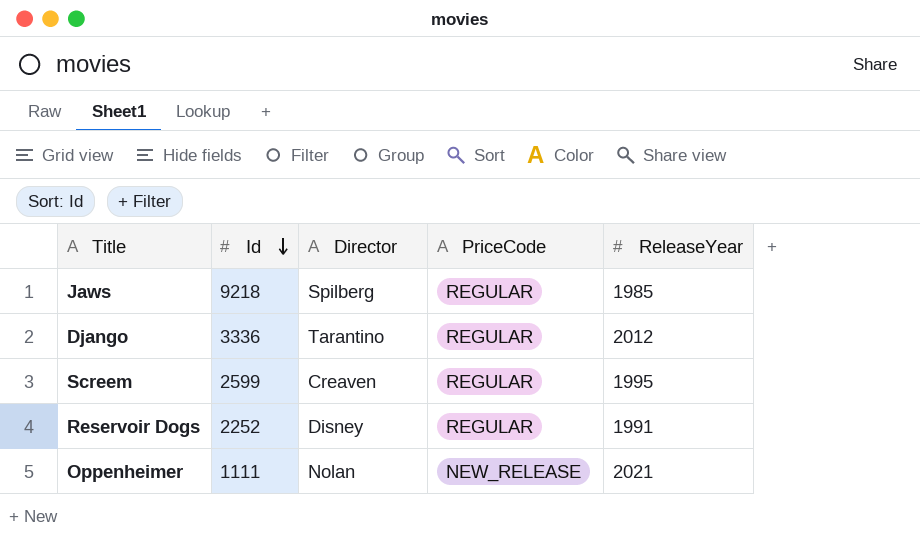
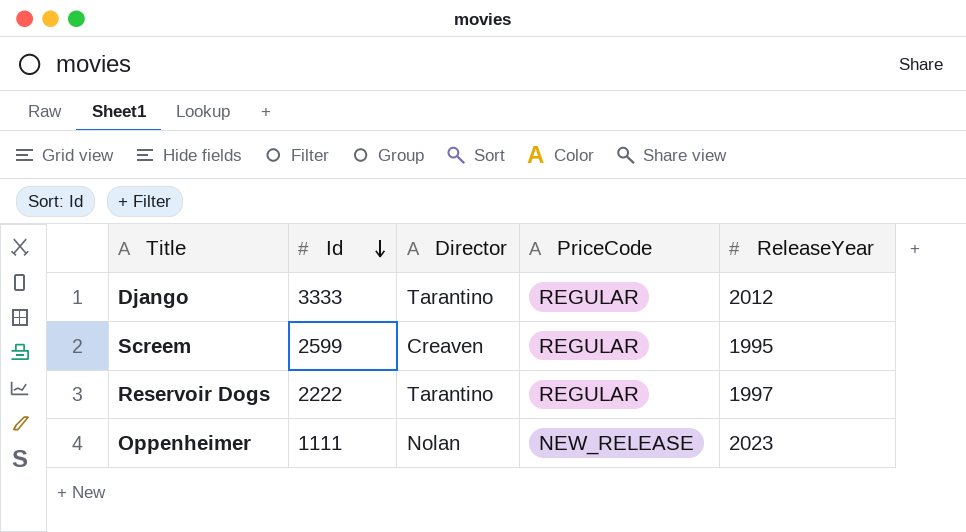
row Jaws: 9218 | Spilberg | REGULAR | 1985 -> none
Django | Id: 3336 -> 3333
Reservoir Dogs | Id: 2252 -> 2222
Reservoir Dogs | Director: Disney -> Tarantino
Reservoir Dogs | ReleaseYear: 1991 -> 1997
Oppenheimer | ReleaseYear: 2021 -> 2023

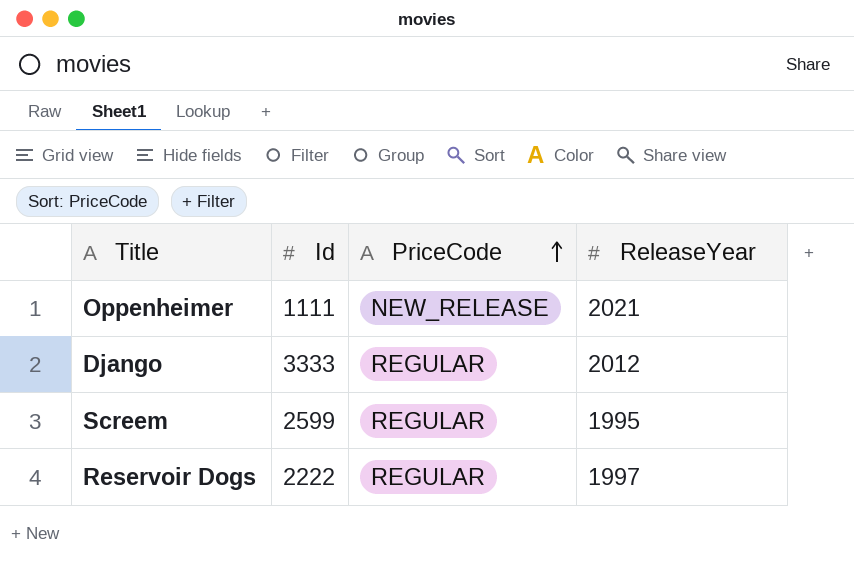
row order: Id descending -> PriceCode ascending
column Director | position: 3 -> none
Oppenheimer | ReleaseYear: 2023 -> 2021

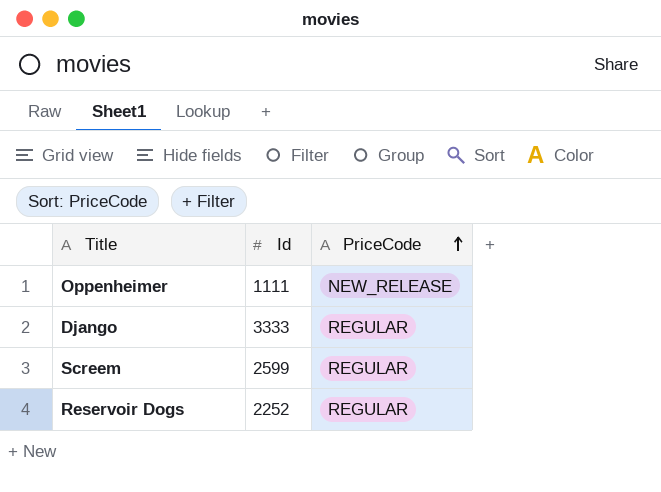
column ReleaseYear | position: 4 -> none
Reservoir Dogs | Id: 2222 -> 2252

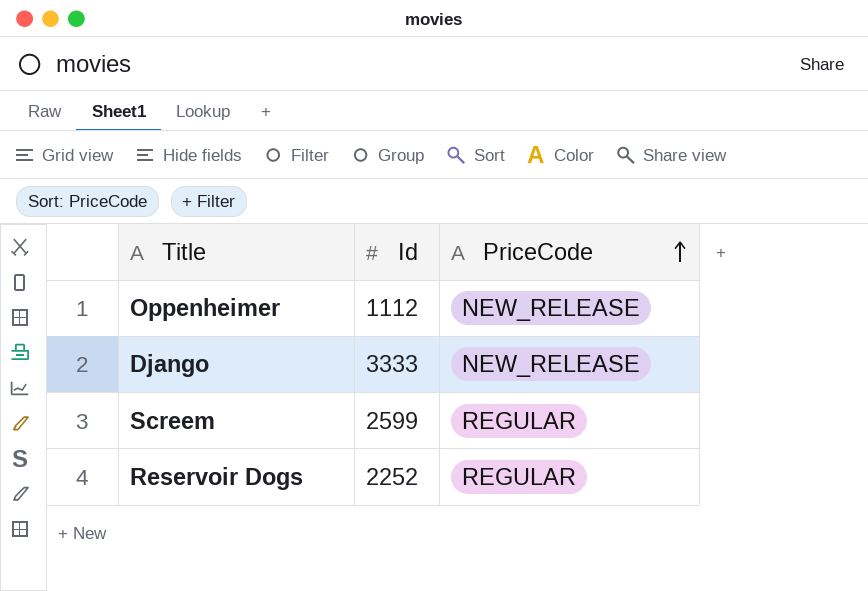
Oppenheimer | Id: 1111 -> 1112
Django | PriceCode: REGULAR -> NEW_RELEASE

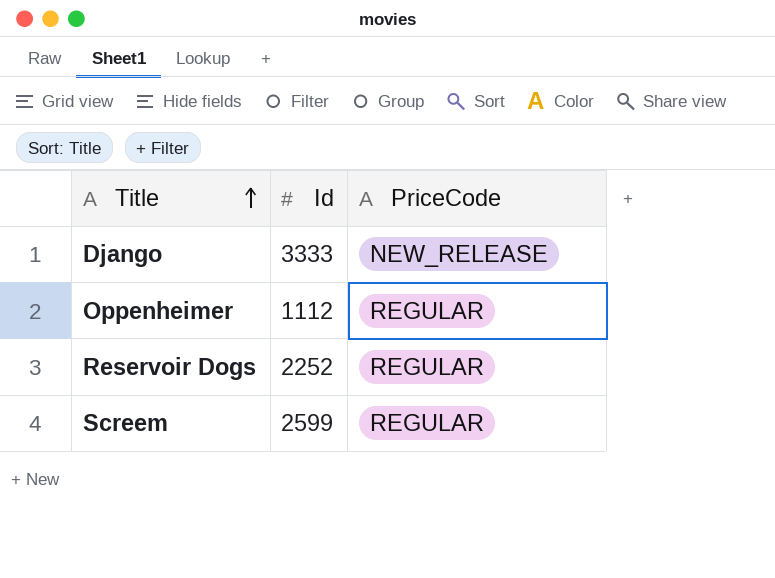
row order: PriceCode ascending -> Title ascending
Oppenheimer | PriceCode: NEW_RELEASE -> REGULAR

